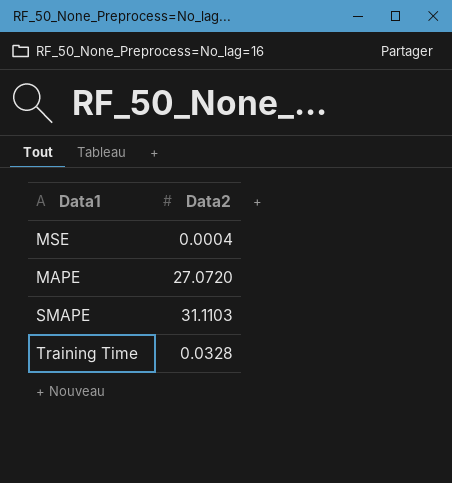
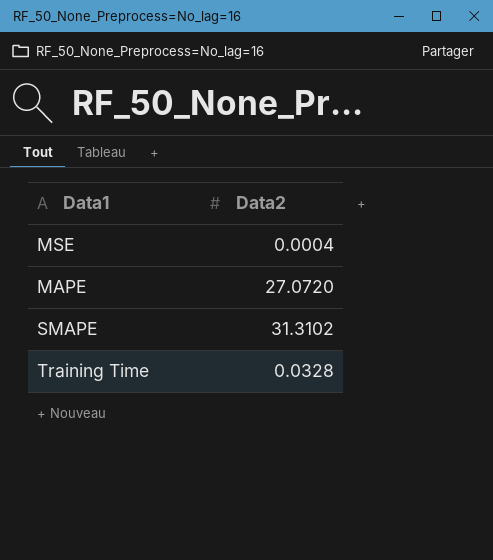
SMAPE | Data2: 31.1103 -> 31.3102

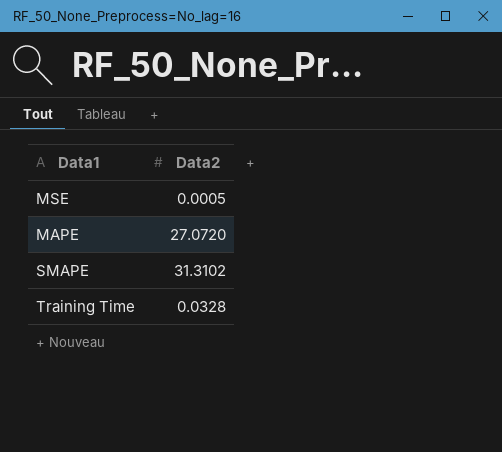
MSE | Data2: 0.0004 -> 0.0005

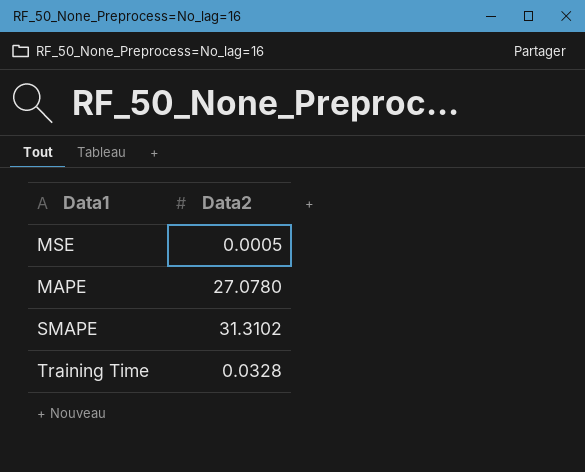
MAPE | Data2: 27.0720 -> 27.0780

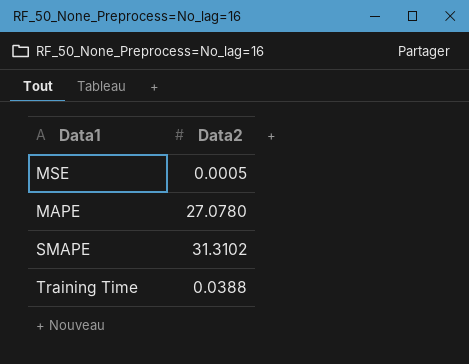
Training Time | Data2: 0.0328 -> 0.0388

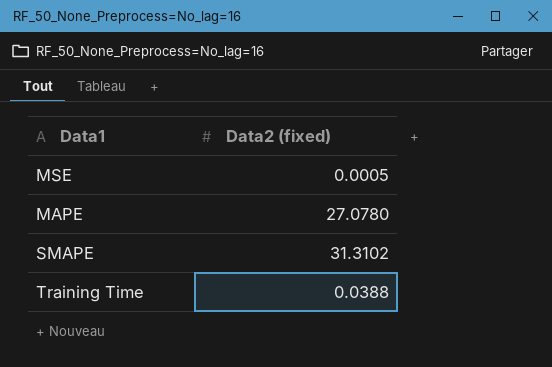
column name: Data2 -> Data2 (fixed)

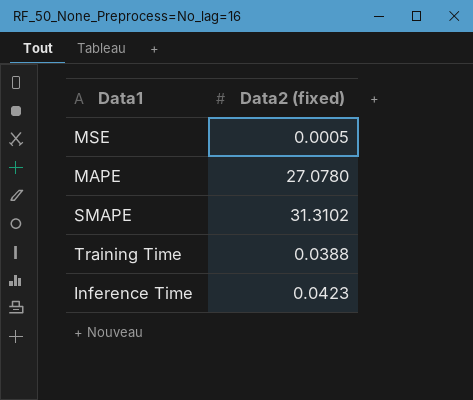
row Inference Time: none -> 0.0423

